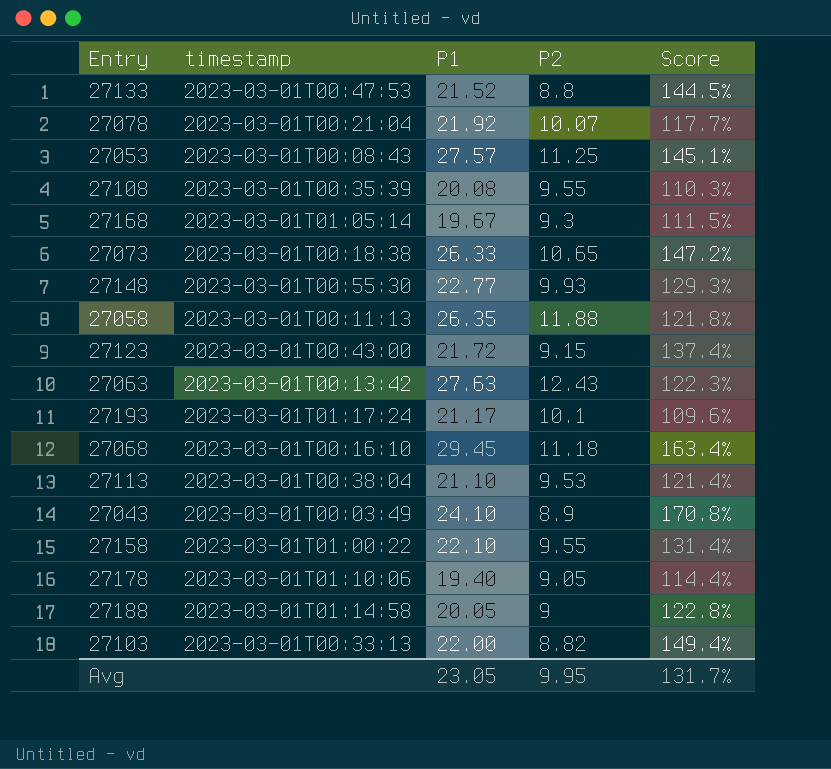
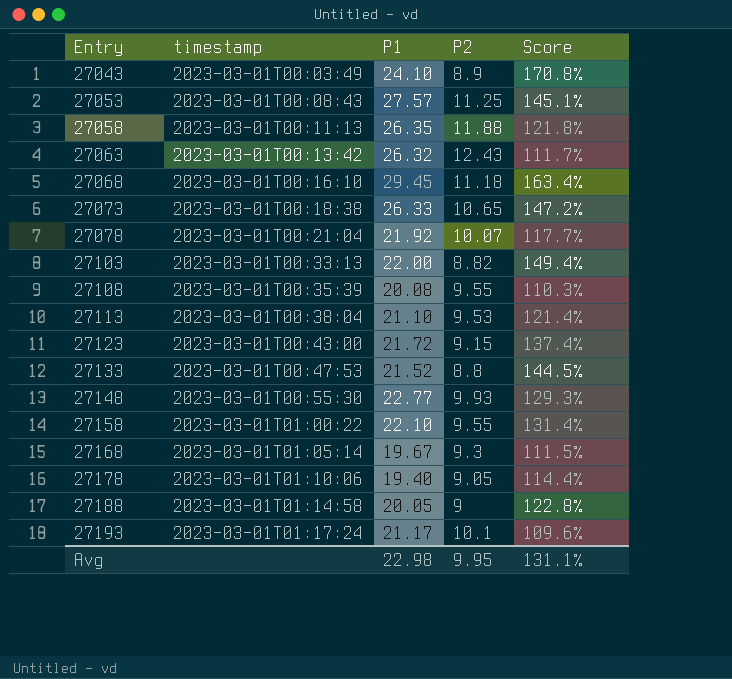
row order: none -> Entry ascending
27063 | P1: 27.63 -> 26.32
27063 | Score: 122.3% -> 111.7%
Avg | P1: 23.05 -> 22.98
Avg | Score: 131.7% -> 131.1%

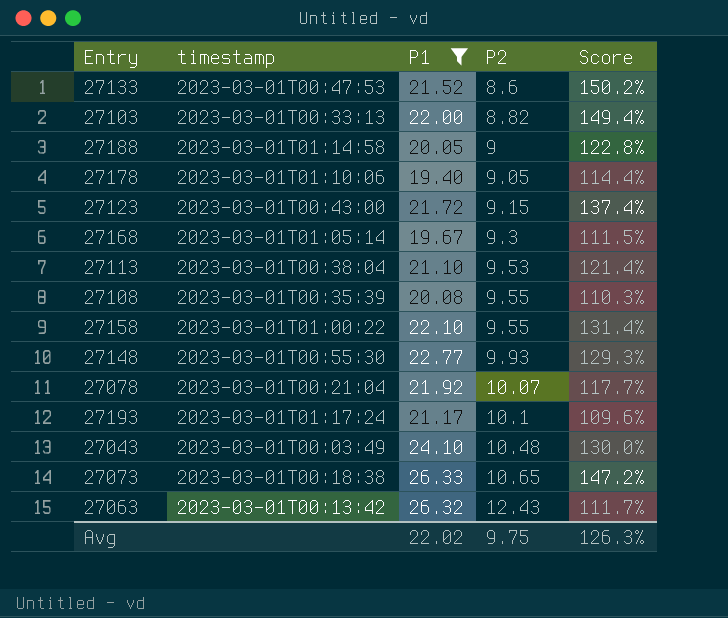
filter: none -> P1 <= 26.33
row order: Entry ascending -> P2 ascending
27133 | P2: 8.8 -> 8.6
27133 | Score: 144.5% -> 150.2%
27043 | P2: 8.9 -> 10.48
27043 | Score: 170.8% -> 130.0%
Avg | P1: 22.98 -> 22.02
Avg | P2: 9.95 -> 9.75
Avg | Score: 131.1% -> 126.3%

